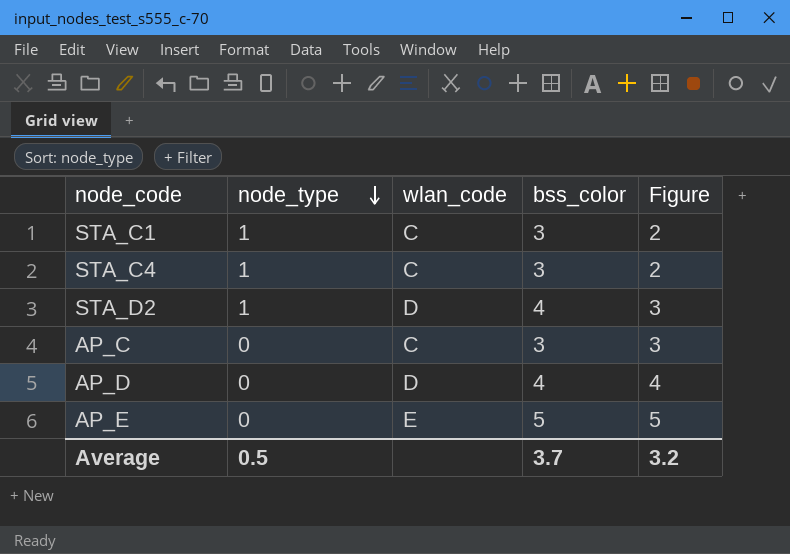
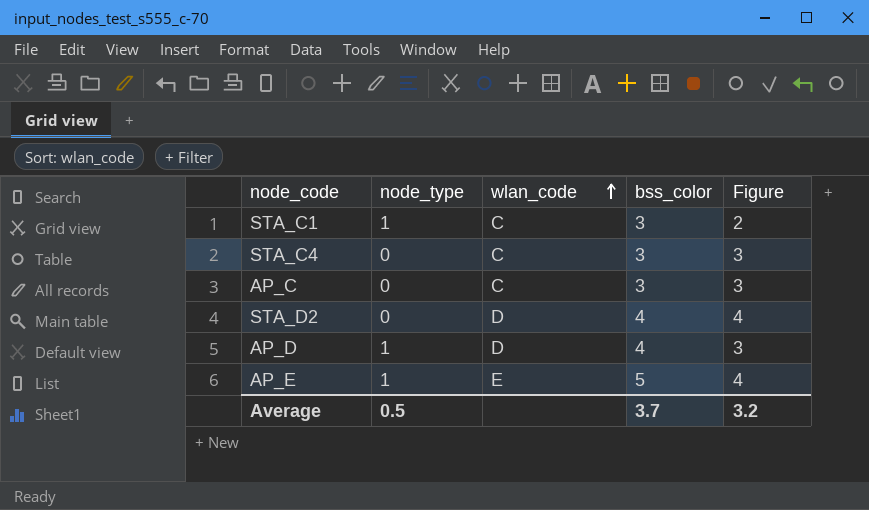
row order: node_type descending -> wlan_code ascending
STA_C4 | node_type: 1 -> 0
STA_C4 | Figure: 2 -> 3
STA_D2 | node_type: 1 -> 0
STA_D2 | Figure: 3 -> 4
AP_D | node_type: 0 -> 1
AP_D | Figure: 4 -> 3
AP_E | node_type: 0 -> 1
AP_E | Figure: 5 -> 4

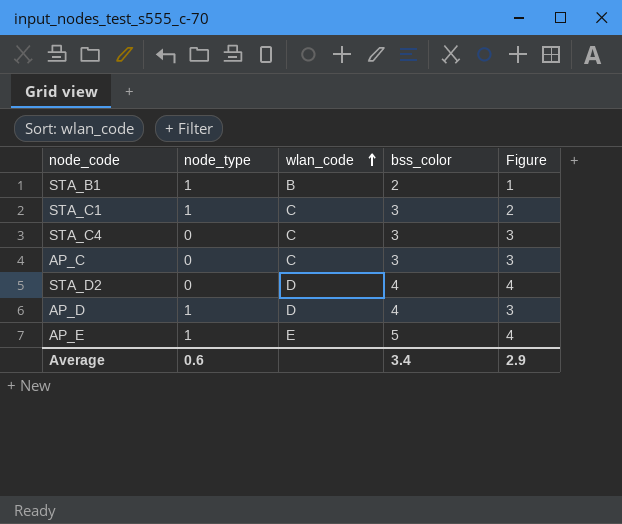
row STA_B1: none -> 1 | B | 2 | 1
Average | node_type: 0.5 -> 0.6
Average | bss_color: 3.7 -> 3.4
Average | Figure: 3.2 -> 2.9

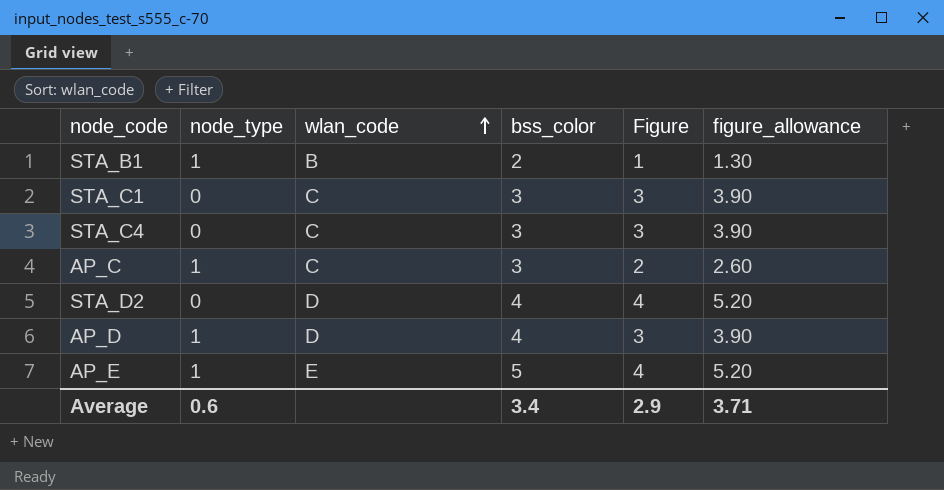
column figure_allowance | formula: none -> [Figure] * 1.3
STA_C1 | node_type: 1 -> 0
STA_C1 | Figure: 2 -> 3
AP_C | node_type: 0 -> 1
AP_C | Figure: 3 -> 2

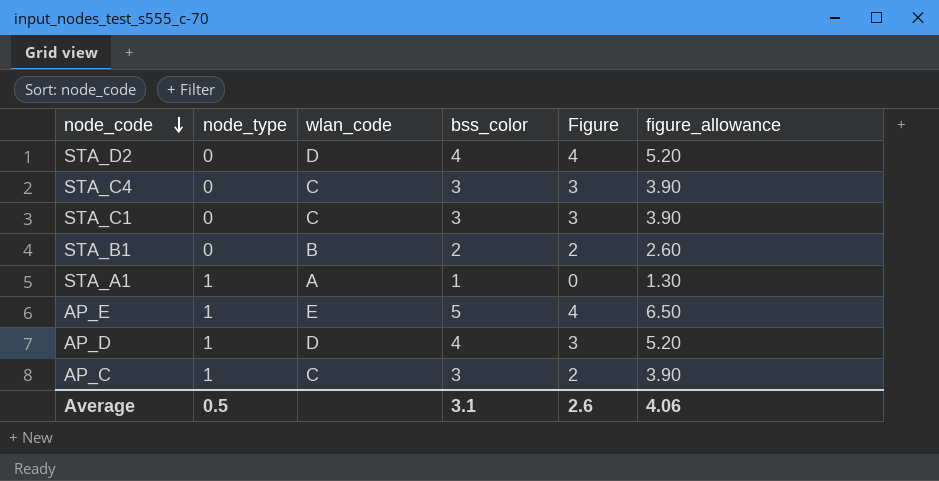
row order: wlan_code ascending -> node_code descending
column figure_allowance | formula: [Figure] * 1.3 -> [bss_color] * 1.3
STA_B1 | node_type: 1 -> 0
STA_B1 | Figure: 1 -> 2
row STA_A1: none -> 1 | A | 1 | 0 | 1.30
Average | node_type: 0.6 -> 0.5
Average | bss_color: 3.4 -> 3.1
Average | Figure: 2.9 -> 2.6
Average | figure_allowance: 3.71 -> 4.06

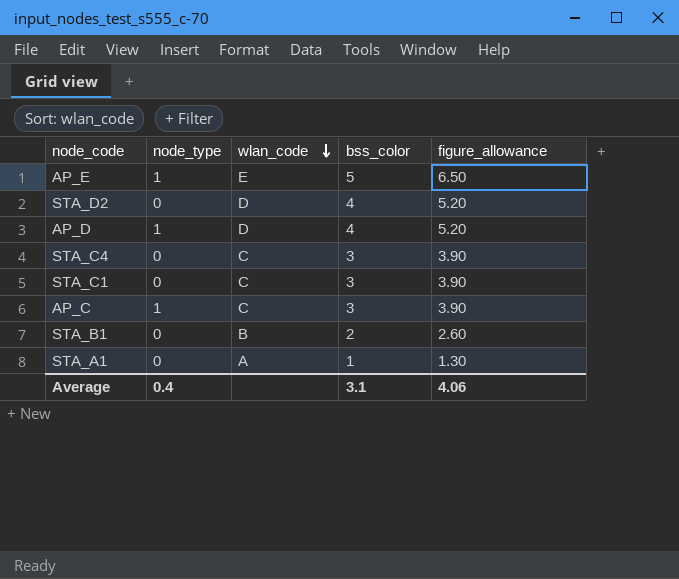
row order: node_code descending -> wlan_code descending
column Figure | formula: [bss_color] - [node_type] -> none
STA_A1 | node_type: 1 -> 0
Average | node_type: 0.5 -> 0.4

